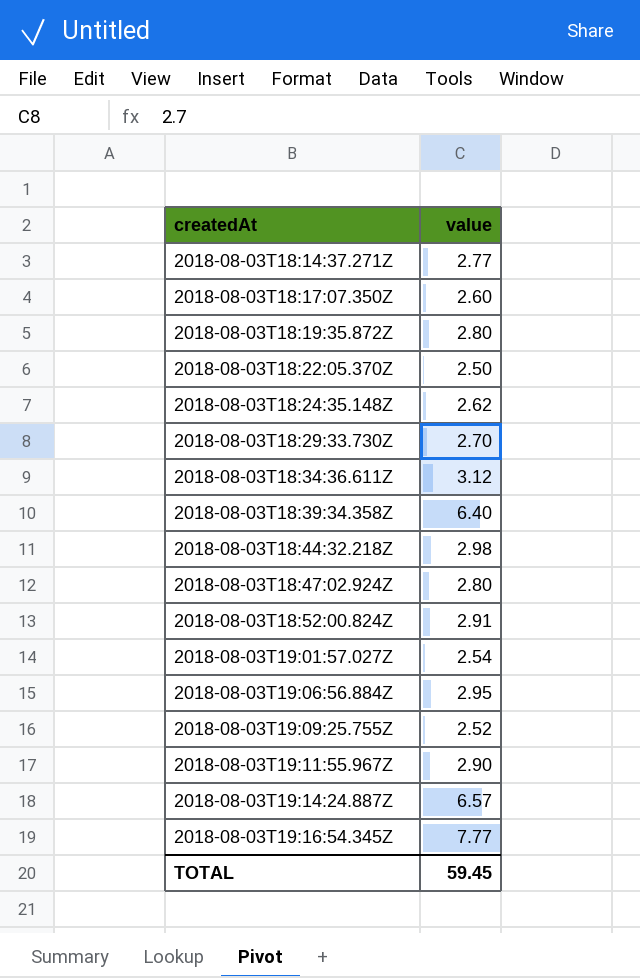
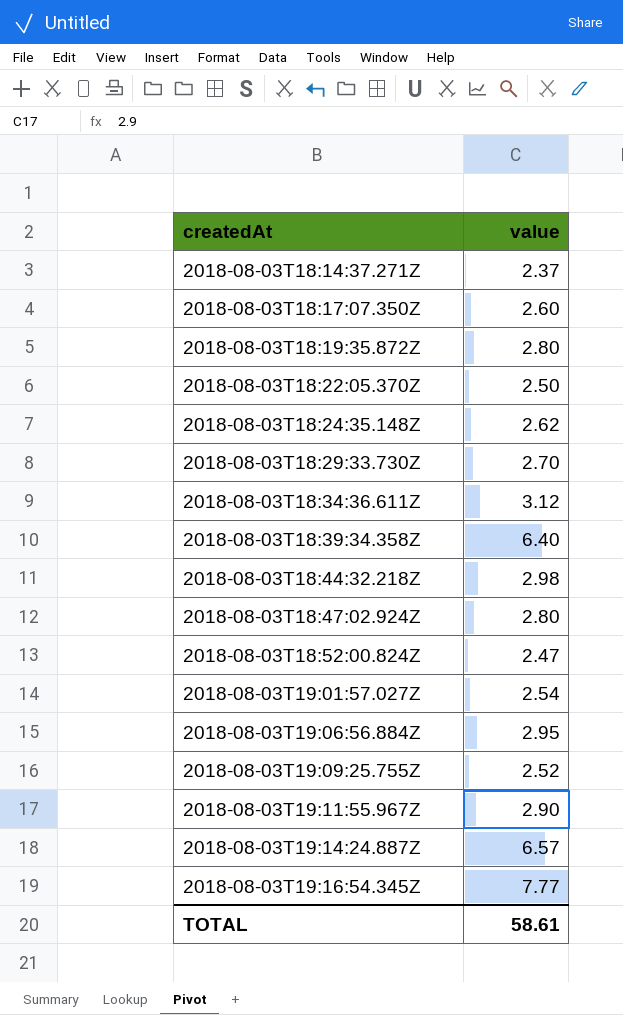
2018-08-03T18:14:37.271Z | value: 2.77 -> 2.37
2018-08-03T18:52:00.824Z | value: 2.91 -> 2.47
TOTAL | value: 59.45 -> 58.61

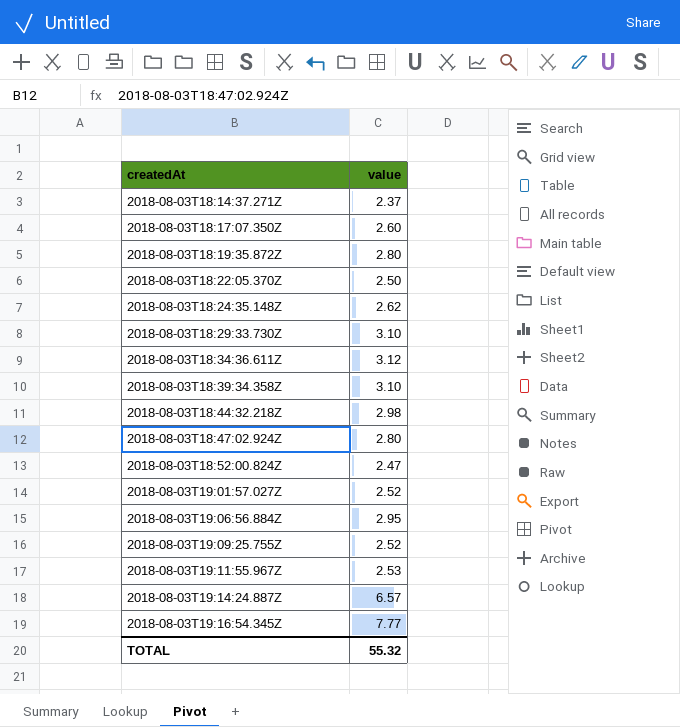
2018-08-03T18:29:33.730Z | value: 2.70 -> 3.10
2018-08-03T18:39:34.358Z | value: 6.40 -> 3.10
2018-08-03T19:01:57.027Z | value: 2.54 -> 2.52
2018-08-03T19:11:55.967Z | value: 2.90 -> 2.53
TOTAL | value: 58.61 -> 55.32

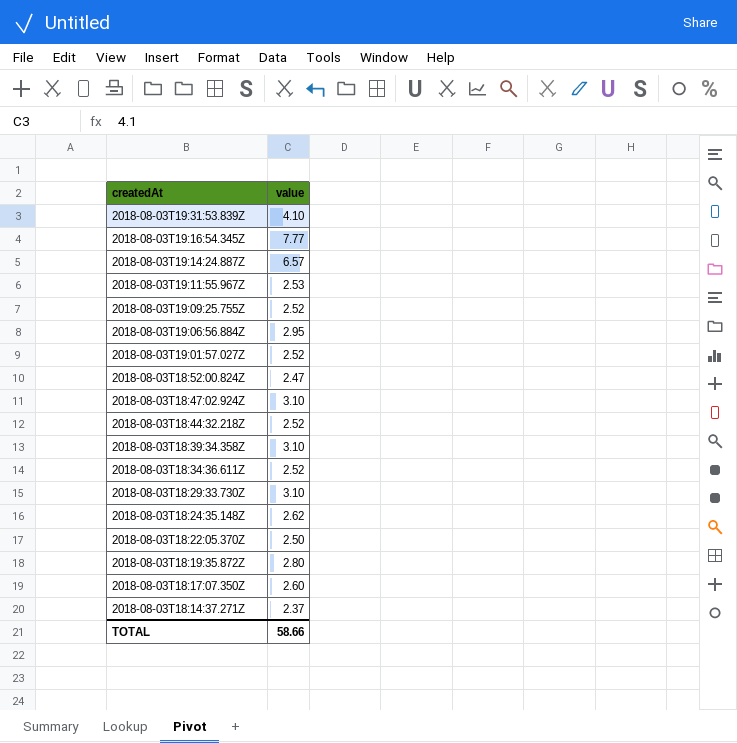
row order: createdAt ascending -> createdAt descending
row 2018-08-03T19:31:53.839Z: none -> 4.10
2018-08-03T18:47:02.924Z | value: 2.80 -> 3.10
2018-08-03T18:44:32.218Z | value: 2.98 -> 2.52
2018-08-03T18:34:36.611Z | value: 3.12 -> 2.52
TOTAL | value: 55.32 -> 58.66

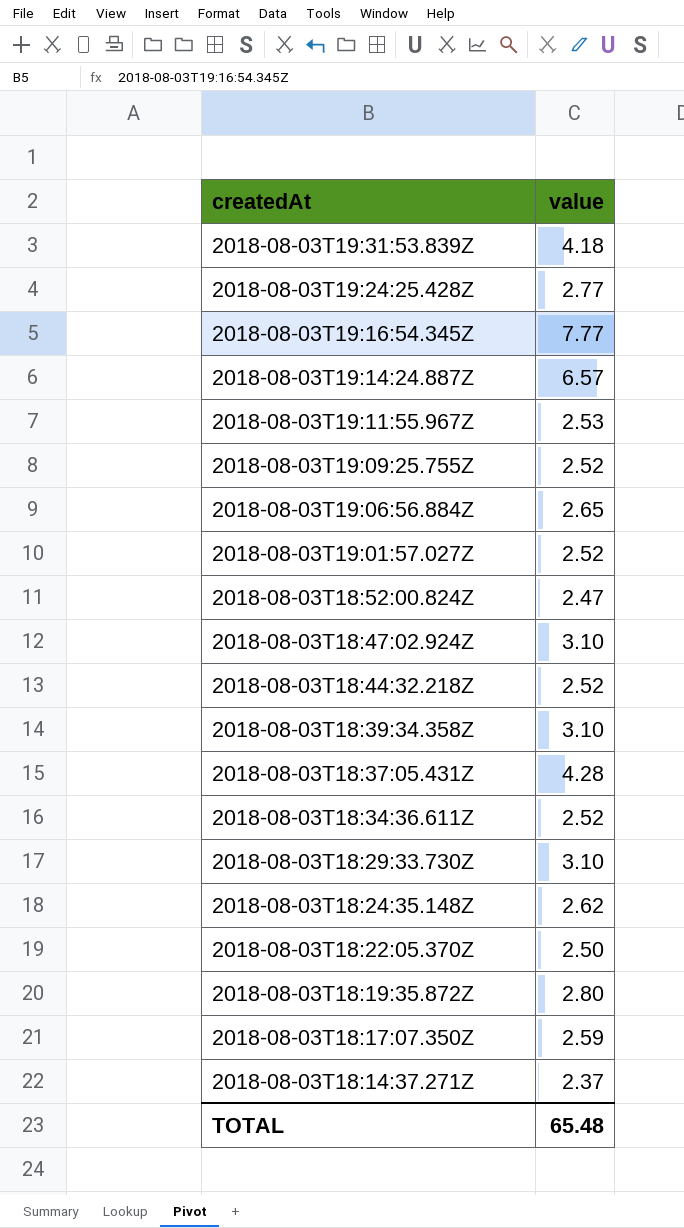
2018-08-03T19:31:53.839Z | value: 4.10 -> 4.18
row 2018-08-03T19:24:25.428Z: none -> 2.77
2018-08-03T19:06:56.884Z | value: 2.95 -> 2.65
row 2018-08-03T18:37:05.431Z: none -> 4.28
2018-08-03T18:17:07.350Z | value: 2.60 -> 2.59
TOTAL | value: 58.66 -> 65.48

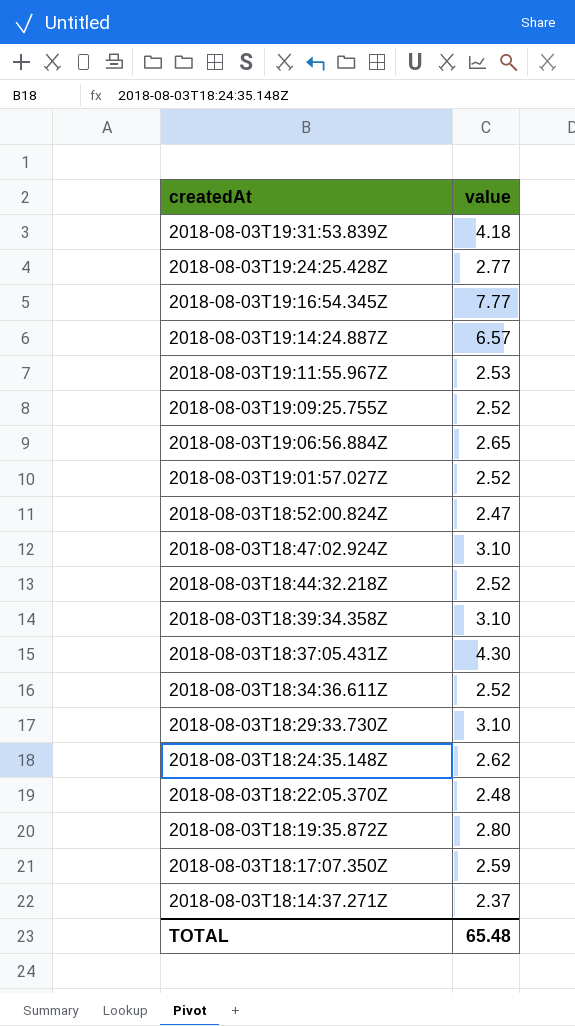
2018-08-03T18:37:05.431Z | value: 4.28 -> 4.30
2018-08-03T18:22:05.370Z | value: 2.50 -> 2.48

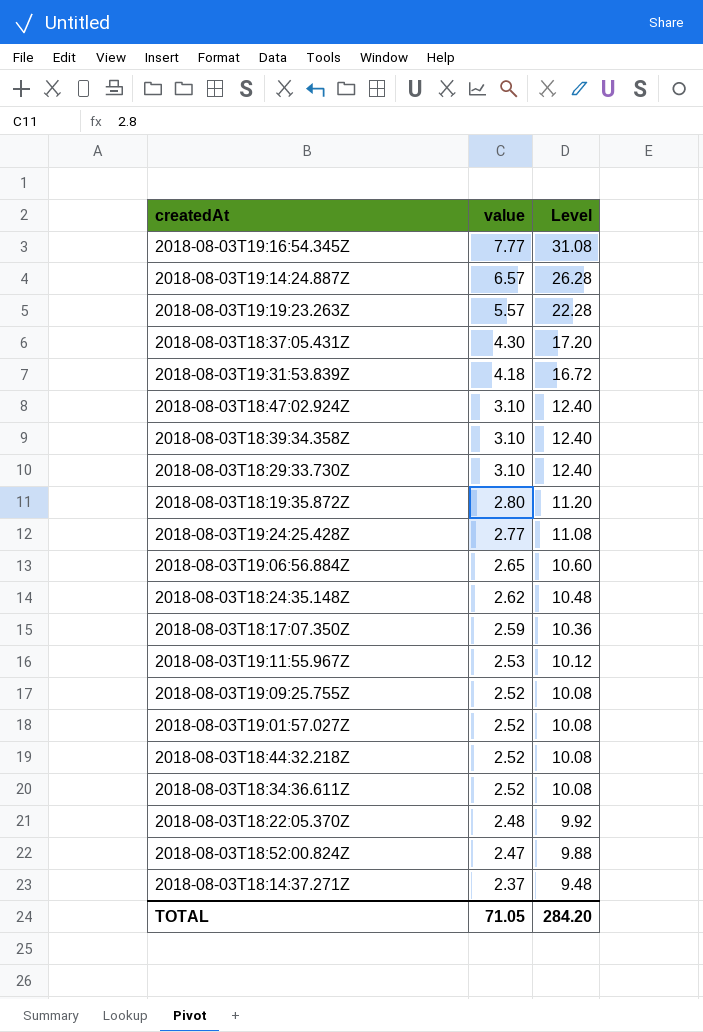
row order: createdAt descending -> value descending
column Level | formula: none -> [value] * 4
row 2018-08-03T19:19:23.263Z: none -> 5.57 | 22.28
TOTAL | value: 65.48 -> 71.05

